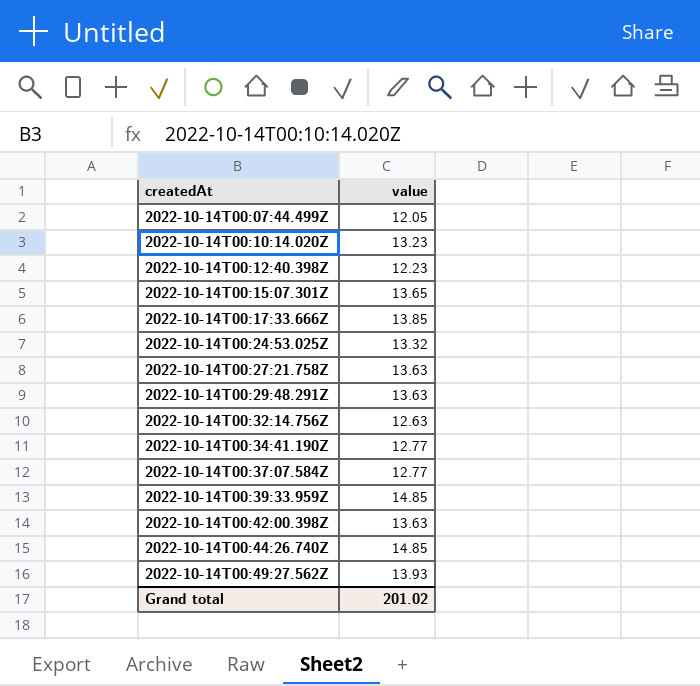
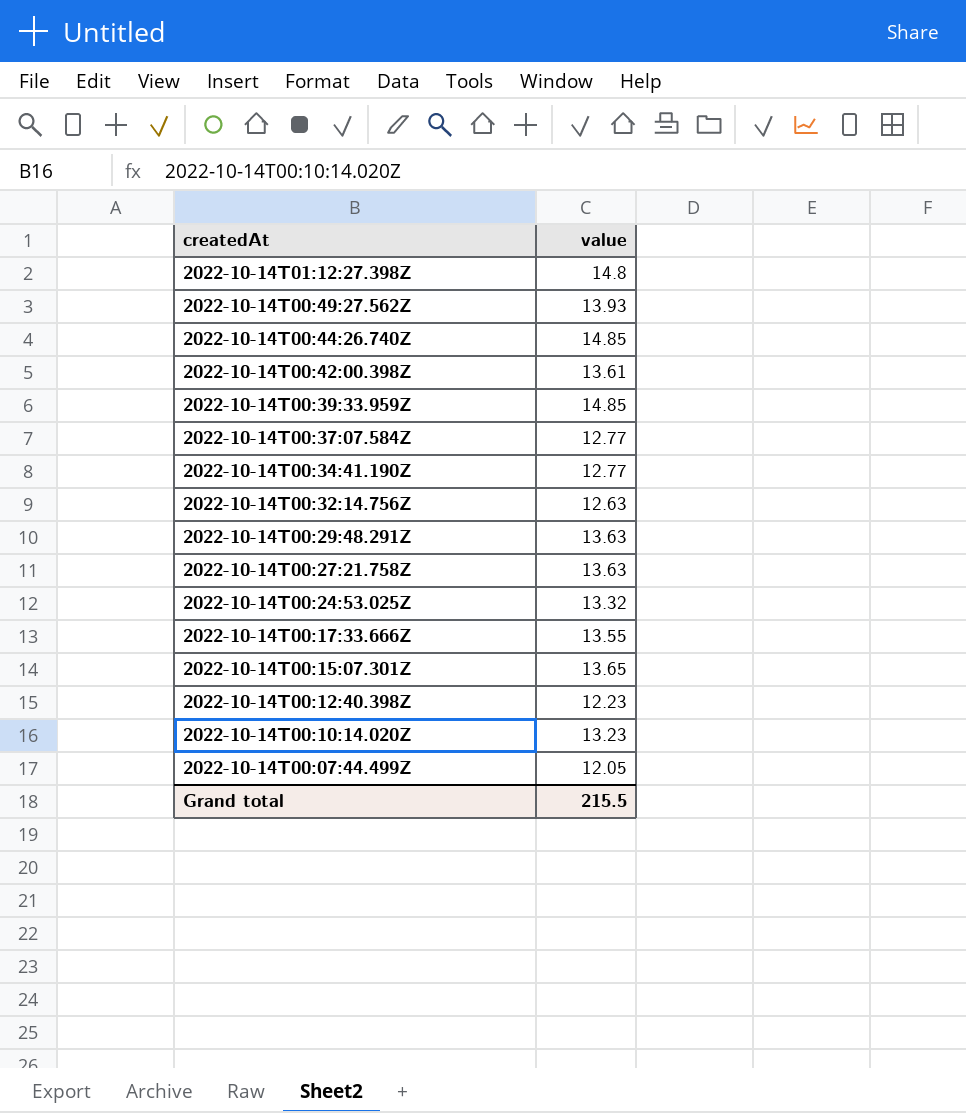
row order: createdAt ascending -> createdAt descending
row 2022-10-14T01:12:27.398Z: none -> 14.8
2022-10-14T00:42:00.398Z | value: 13.63 -> 13.61
2022-10-14T00:17:33.666Z | value: 13.85 -> 13.55
Grand total | value: 201.02 -> 215.5

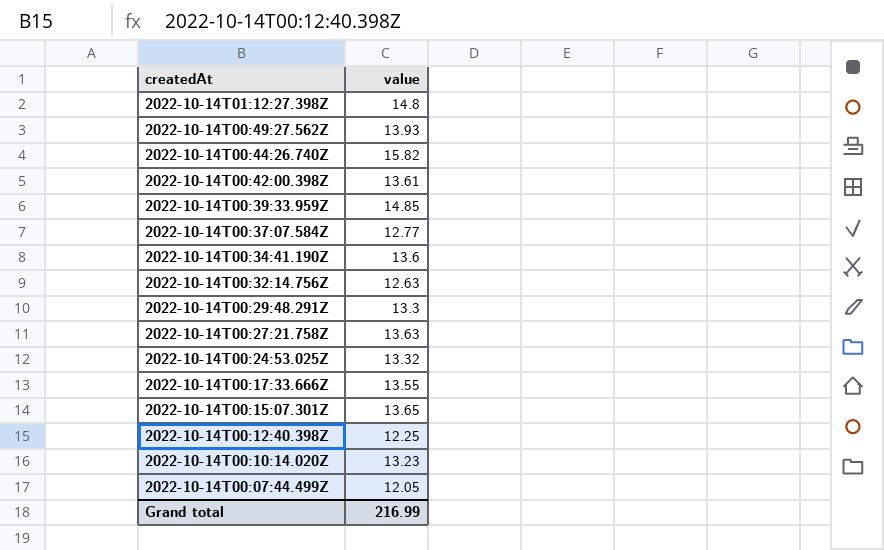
2022-10-14T00:44:26.740Z | value: 14.85 -> 15.82
2022-10-14T00:34:41.190Z | value: 12.77 -> 13.6
2022-10-14T00:29:48.291Z | value: 13.63 -> 13.3
2022-10-14T00:12:40.398Z | value: 12.23 -> 12.25
Grand total | value: 215.5 -> 216.99

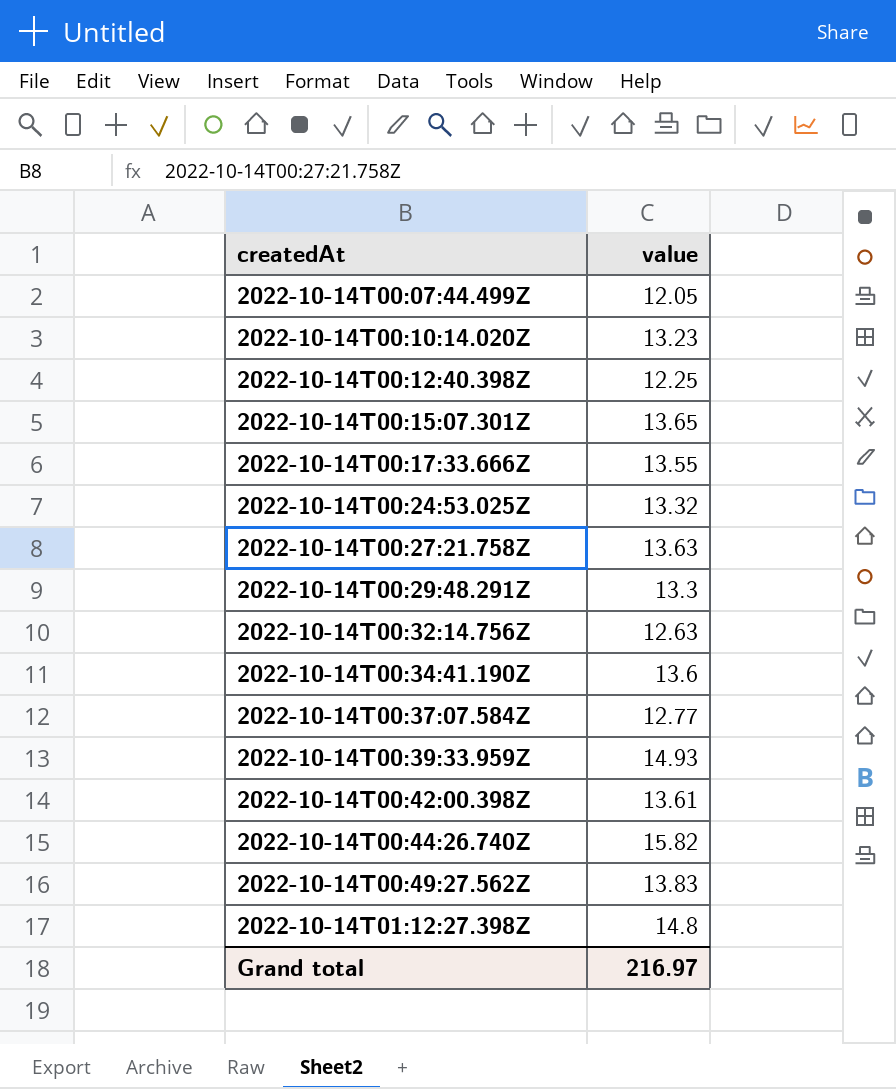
row order: createdAt descending -> createdAt ascending
2022-10-14T00:39:33.959Z | value: 14.85 -> 14.93
2022-10-14T00:49:27.562Z | value: 13.93 -> 13.83
Grand total | value: 216.99 -> 216.97

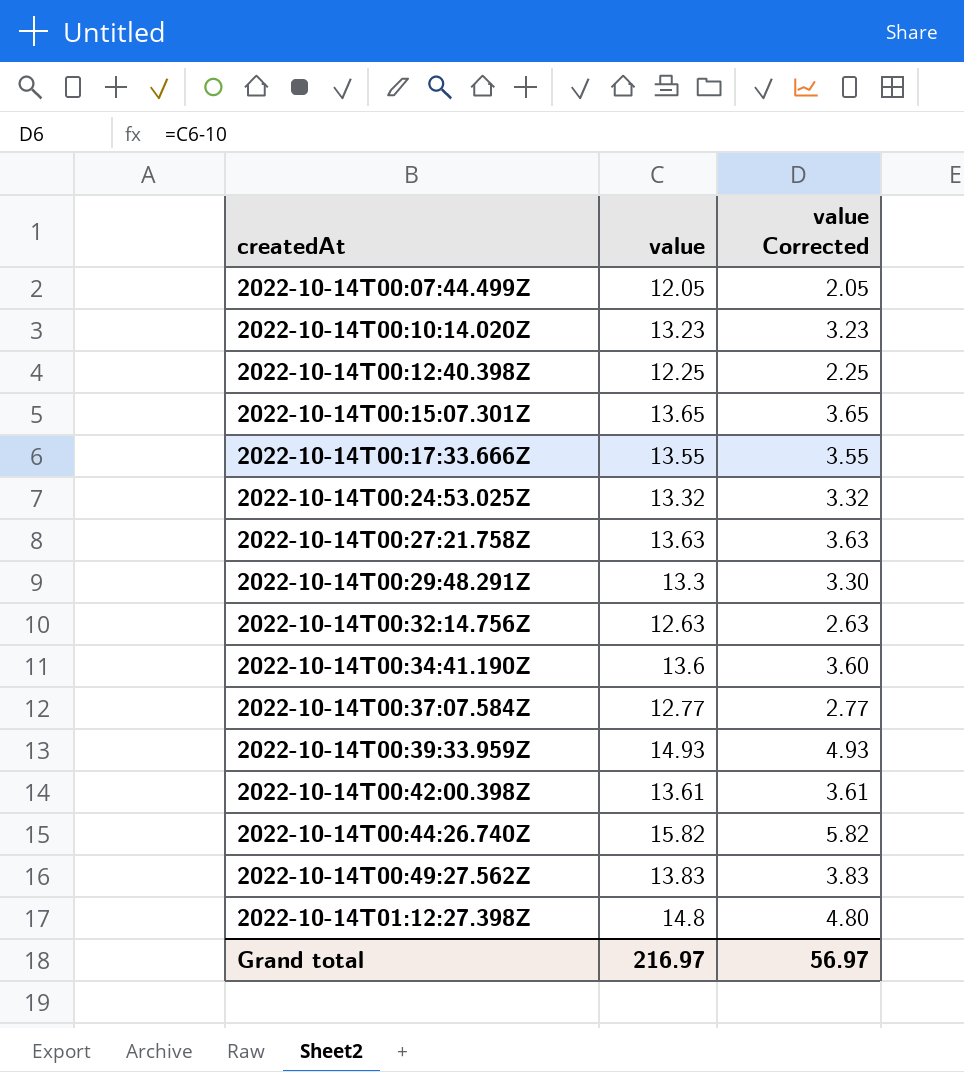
column value Corrected | formula: none -> [value] - 10

